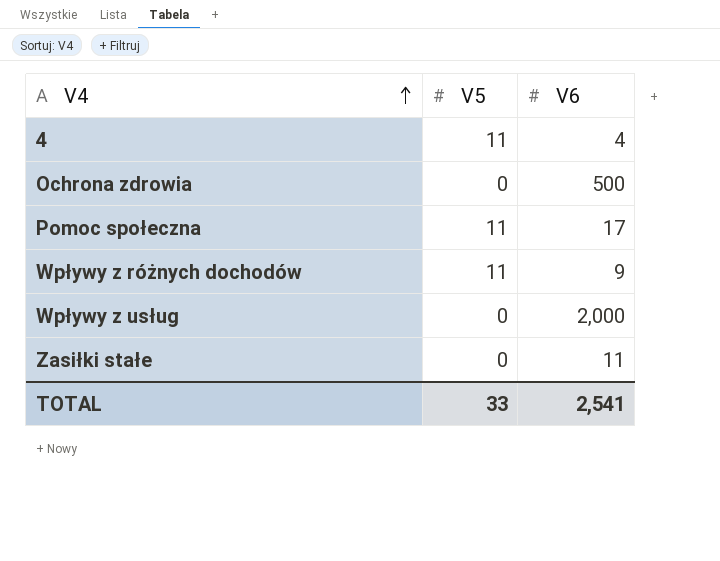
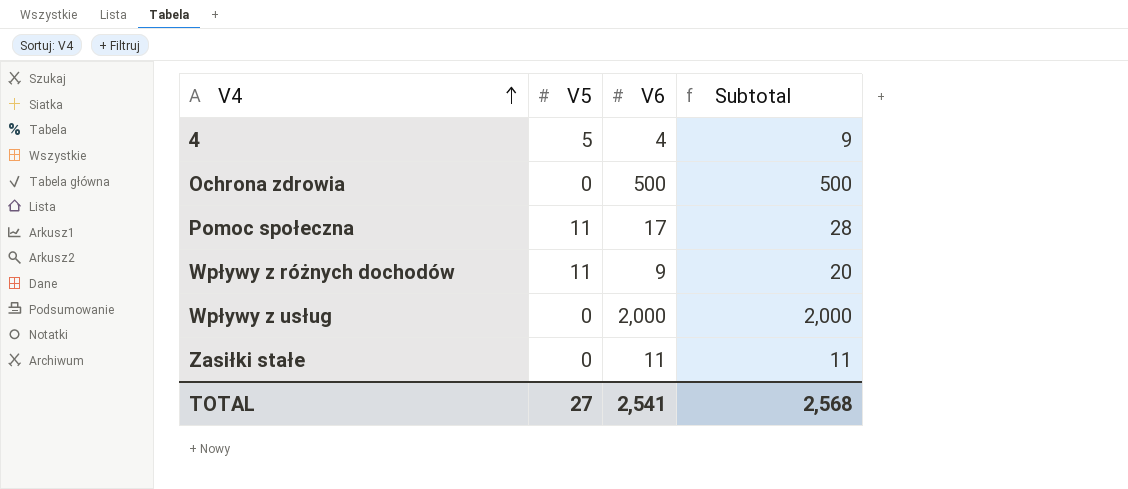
column Subtotal | formula: none -> [V5] + [V6]
4 | V5: 11 -> 5
TOTAL | V5: 33 -> 27

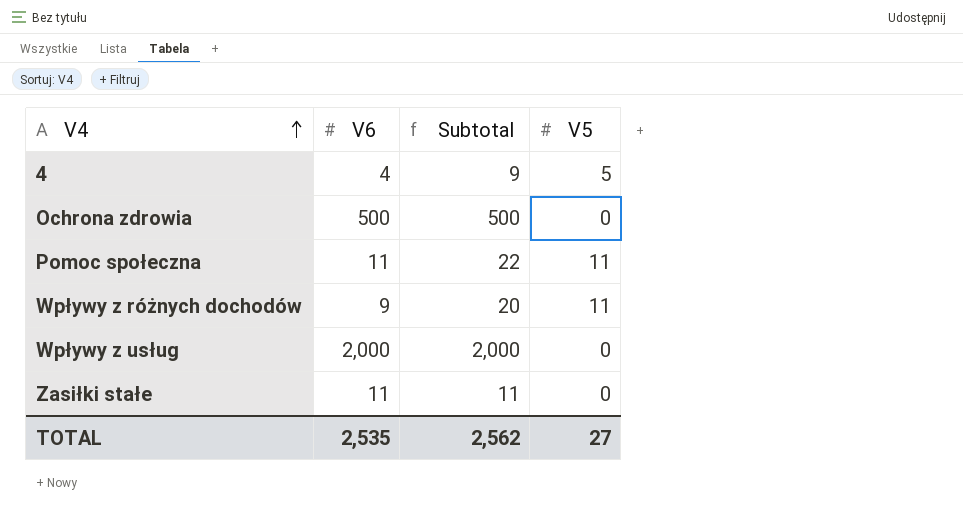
column V5 | position: 2 -> 4
Pomoc społeczna | V6: 17 -> 11
Pomoc społeczna | Subtotal: 28 -> 22
TOTAL | V6: 2,541 -> 2,535
TOTAL | Subtotal: 2,568 -> 2,562

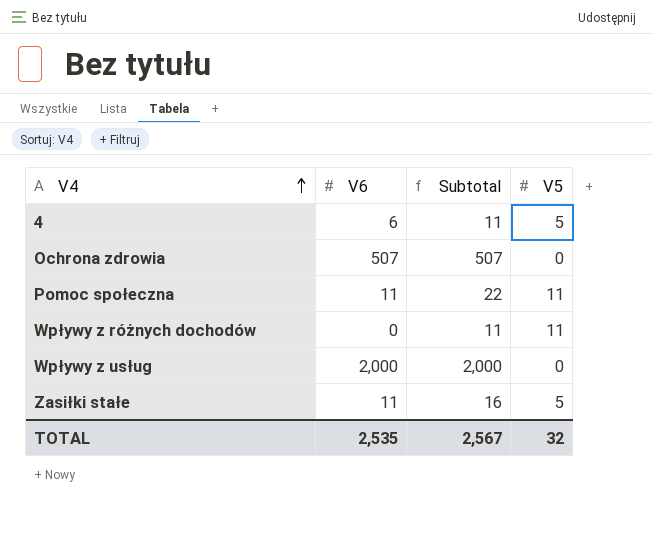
4 | V6: 4 -> 6
4 | Subtotal: 9 -> 11
Ochrona zdrowia | V6: 500 -> 507
Ochrona zdrowia | Subtotal: 500 -> 507
Wpływy z różnych dochodów | V6: 9 -> 0
Wpływy z różnych dochodów | Subtotal: 20 -> 11
Zasiłki stałe | Subtotal: 11 -> 16
Zasiłki stałe | V5: 0 -> 5
TOTAL | Subtotal: 2,562 -> 2,567
TOTAL | V5: 27 -> 32

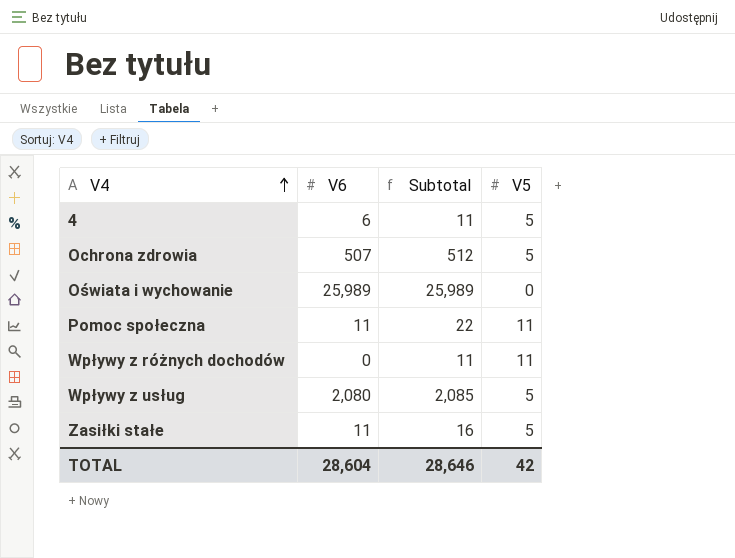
Ochrona zdrowia | Subtotal: 507 -> 512
Ochrona zdrowia | V5: 0 -> 5
row Oświata i wychowanie: none -> 25,989 | 25,989 | 0
Wpływy z usług | V6: 2,000 -> 2,080
Wpływy z usług | Subtotal: 2,000 -> 2,085
Wpływy z usług | V5: 0 -> 5
TOTAL | V6: 2,535 -> 28,604
TOTAL | Subtotal: 2,567 -> 28,646
TOTAL | V5: 32 -> 42

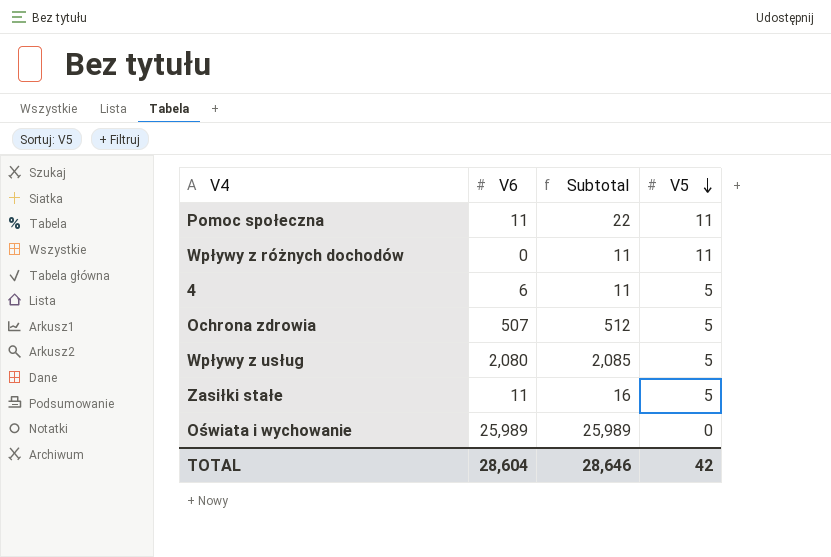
row order: V4 ascending -> V5 descending

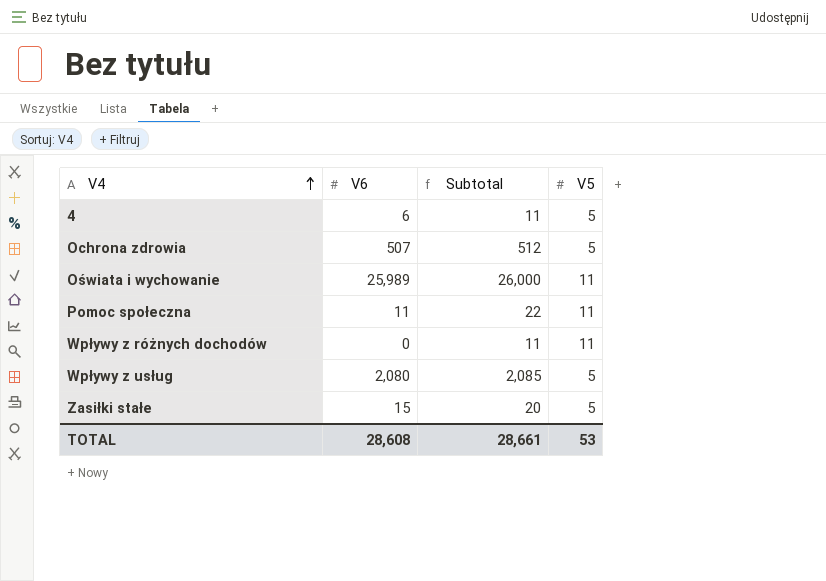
row order: V5 descending -> V4 ascending
Oświata i wychowanie | Subtotal: 25,989 -> 26,000
Oświata i wychowanie | V5: 0 -> 11
Zasiłki stałe | V6: 11 -> 15
Zasiłki stałe | Subtotal: 16 -> 20
TOTAL | V6: 28,604 -> 28,608
TOTAL | Subtotal: 28,646 -> 28,661
TOTAL | V5: 42 -> 53

